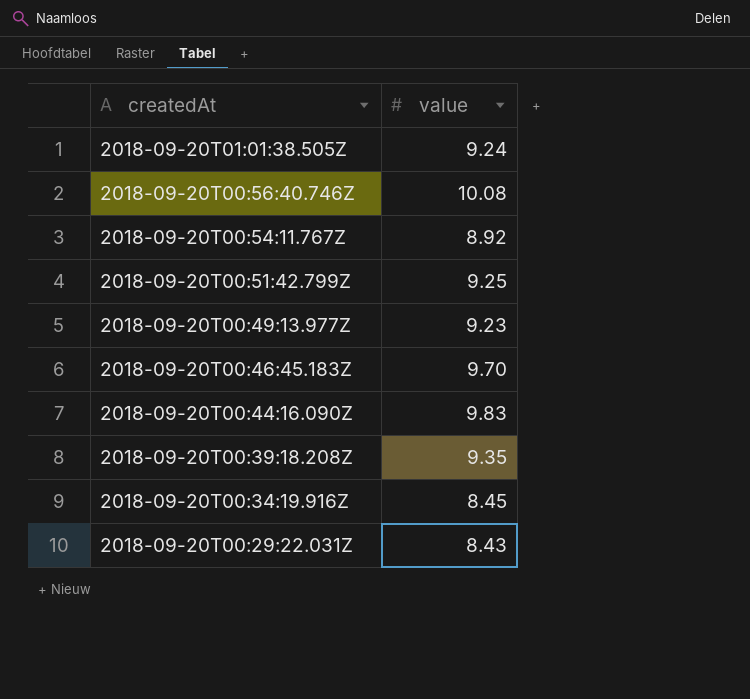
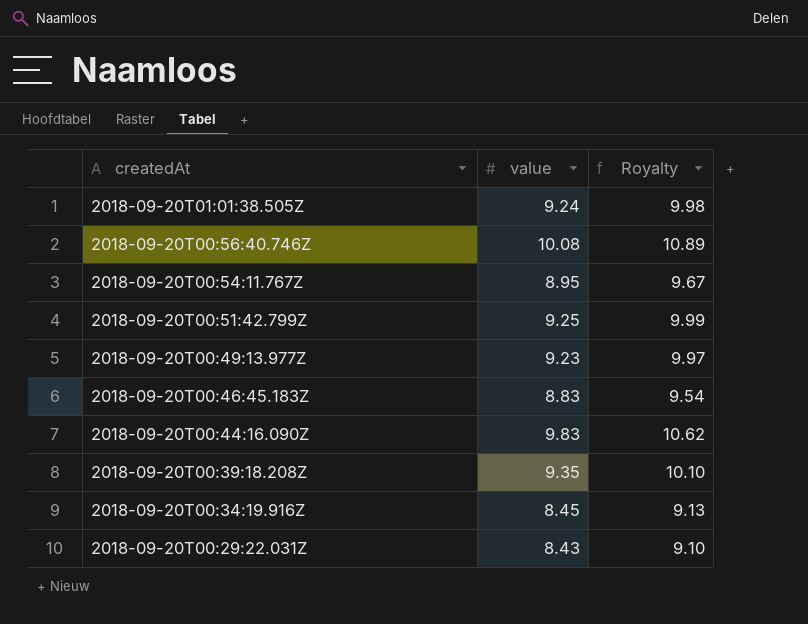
column Royalty | formula: none -> [value] * 1.08
2018-09-20T00:54:11.767Z | value: 8.92 -> 8.95
2018-09-20T00:46:45.183Z | value: 9.70 -> 8.83

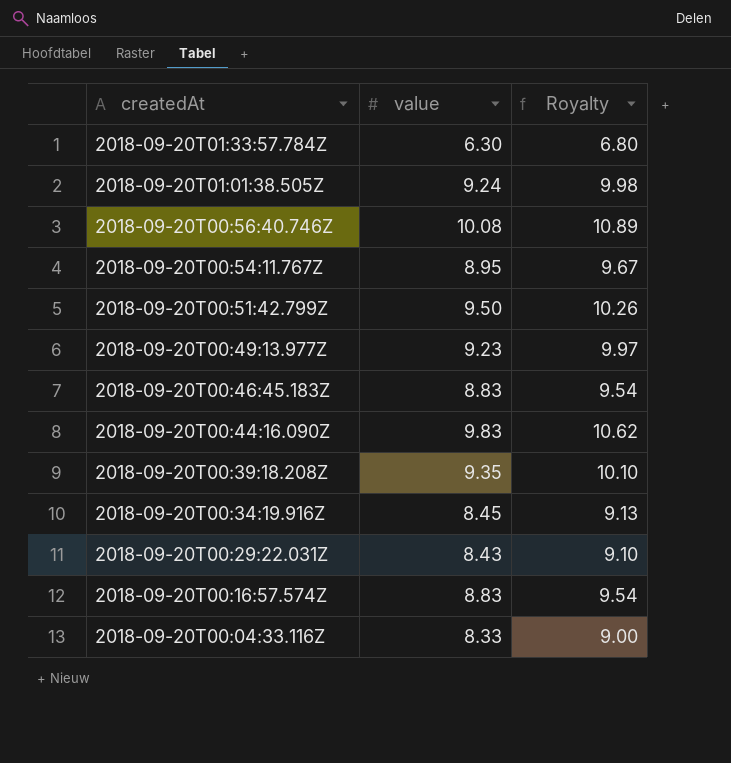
row 2018-09-20T01:33:57.784Z: none -> 6.30 | 6.80
2018-09-20T00:51:42.799Z | value: 9.25 -> 9.50
2018-09-20T00:51:42.799Z | Royalty: 9.99 -> 10.26
row 2018-09-20T00:16:57.574Z: none -> 8.83 | 9.54
row 2018-09-20T00:04:33.116Z: none -> 8.33 | 9.00

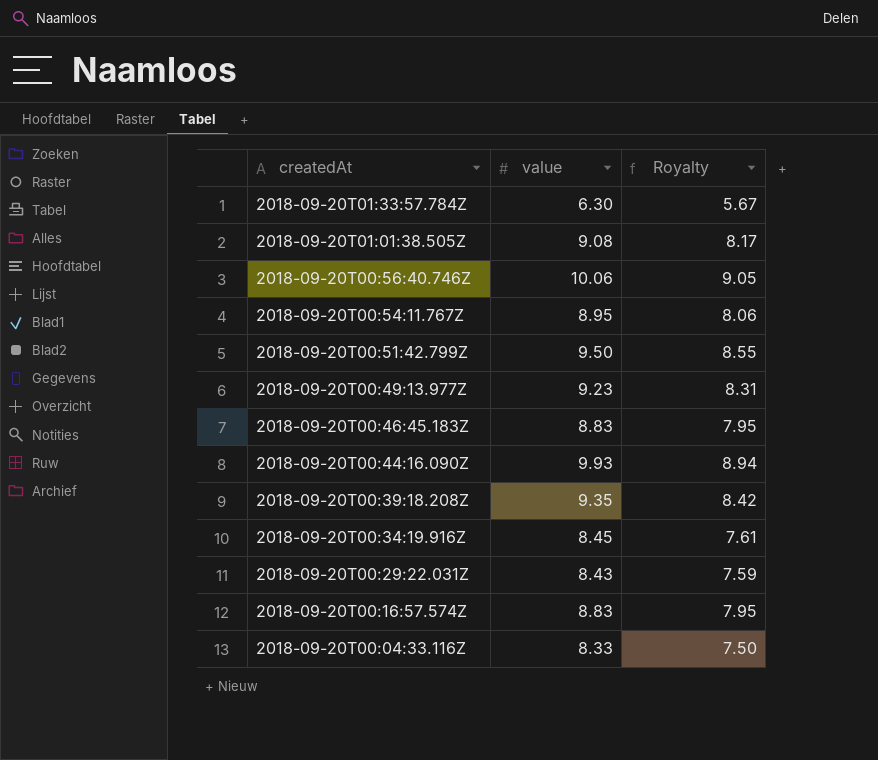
column Royalty | formula: [value] * 1.08 -> [value] * 0.9
2018-09-20T01:01:38.505Z | value: 9.24 -> 9.08
2018-09-20T00:56:40.746Z | value: 10.08 -> 10.06
2018-09-20T00:44:16.090Z | value: 9.83 -> 9.93

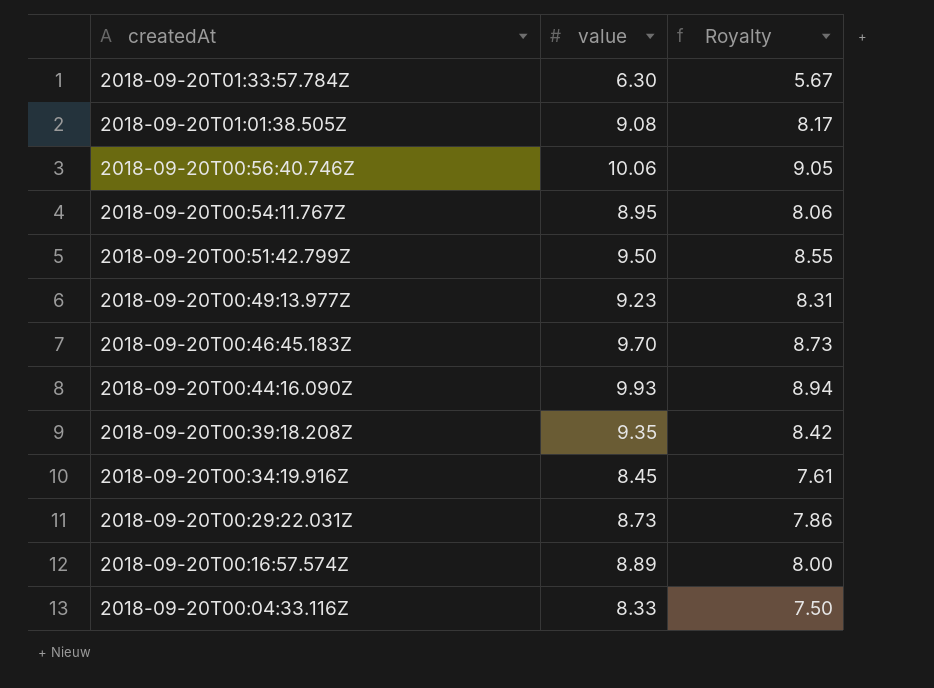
2018-09-20T00:46:45.183Z | value: 8.83 -> 9.70
2018-09-20T00:46:45.183Z | Royalty: 7.95 -> 8.73
2018-09-20T00:29:22.031Z | value: 8.43 -> 8.73
2018-09-20T00:29:22.031Z | Royalty: 7.59 -> 7.86
2018-09-20T00:16:57.574Z | value: 8.83 -> 8.89
2018-09-20T00:16:57.574Z | Royalty: 7.95 -> 8.00

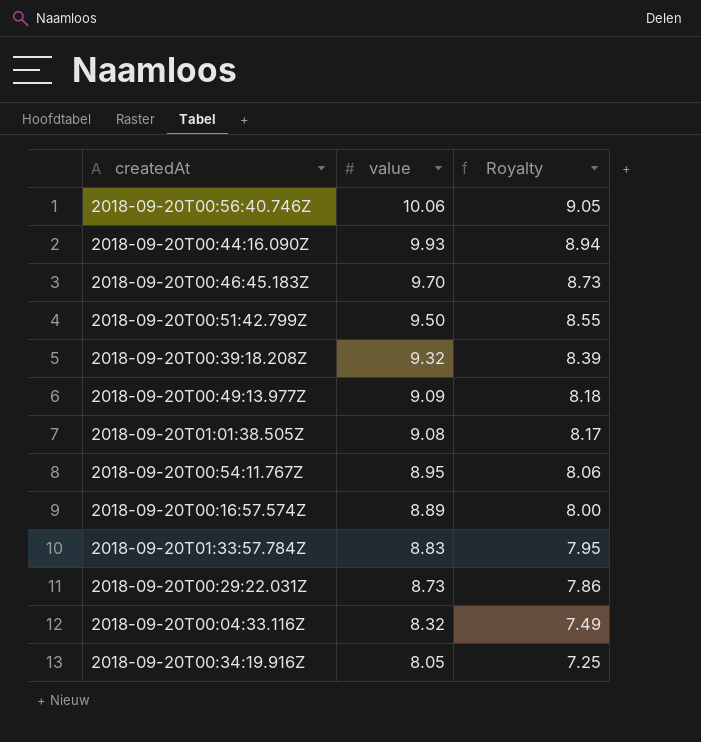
row order: createdAt descending -> value descending
2018-09-20T00:39:18.208Z | value: 9.35 -> 9.32
2018-09-20T00:39:18.208Z | Royalty: 8.42 -> 8.39
2018-09-20T00:49:13.977Z | value: 9.23 -> 9.09
2018-09-20T00:49:13.977Z | Royalty: 8.31 -> 8.18
2018-09-20T01:33:57.784Z | value: 6.30 -> 8.83
2018-09-20T01:33:57.784Z | Royalty: 5.67 -> 7.95
2018-09-20T00:04:33.116Z | value: 8.33 -> 8.32
2018-09-20T00:04:33.116Z | Royalty: 7.50 -> 7.49
2018-09-20T00:34:19.916Z | value: 8.45 -> 8.05
2018-09-20T00:34:19.916Z | Royalty: 7.61 -> 7.25

